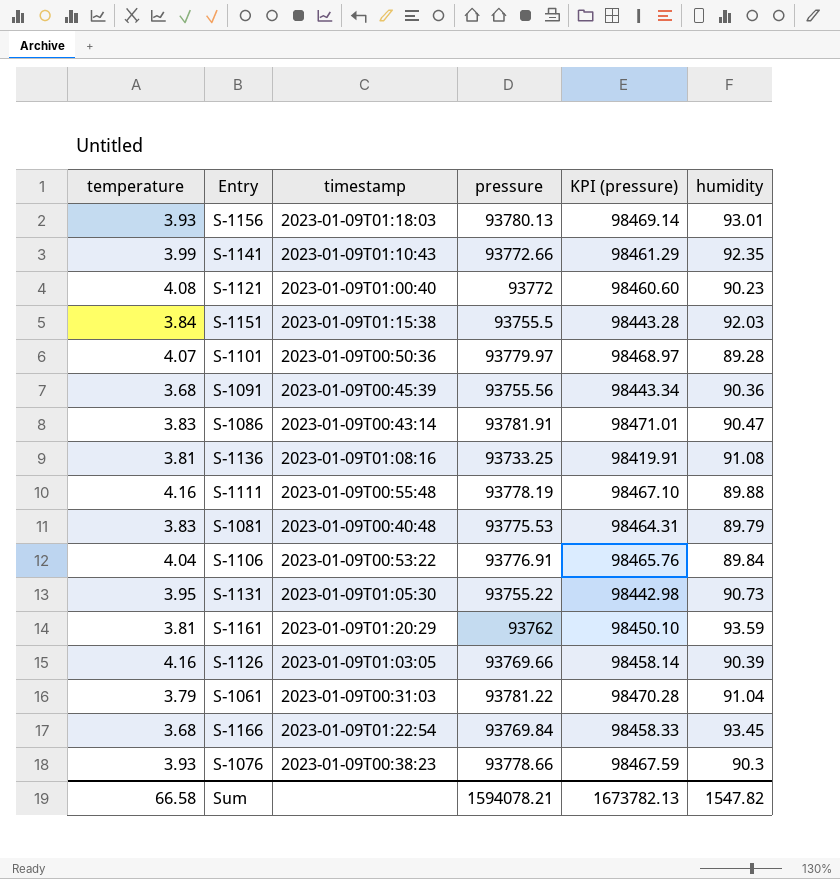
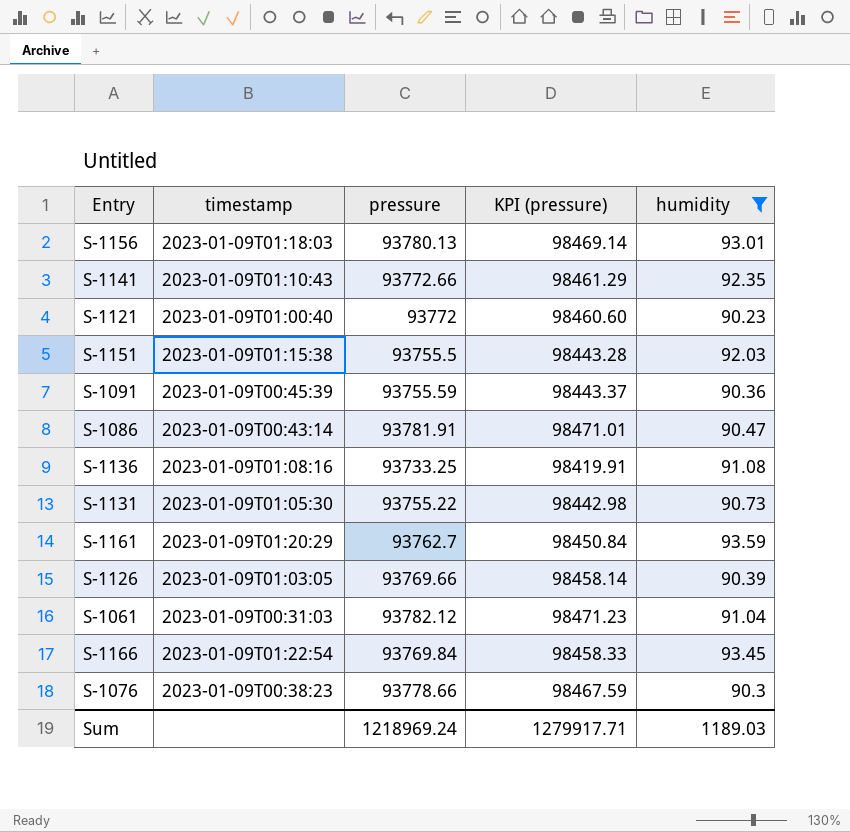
filter: none -> humidity >= 90.23
column temperature | position: 1 -> none
S-1091 | pressure: 93755.56 -> 93755.59
S-1091 | KPI (pressure): 98443.34 -> 98443.37
S-1161 | pressure: 93762 -> 93762.7
S-1161 | KPI (pressure): 98450.10 -> 98450.84
S-1061 | pressure: 93781.22 -> 93782.12
S-1061 | KPI (pressure): 98470.28 -> 98471.23
Sum | pressure: 1594078.21 -> 1218969.24
Sum | KPI (pressure): 1673782.13 -> 1279917.71
Sum | humidity: 1547.82 -> 1189.03

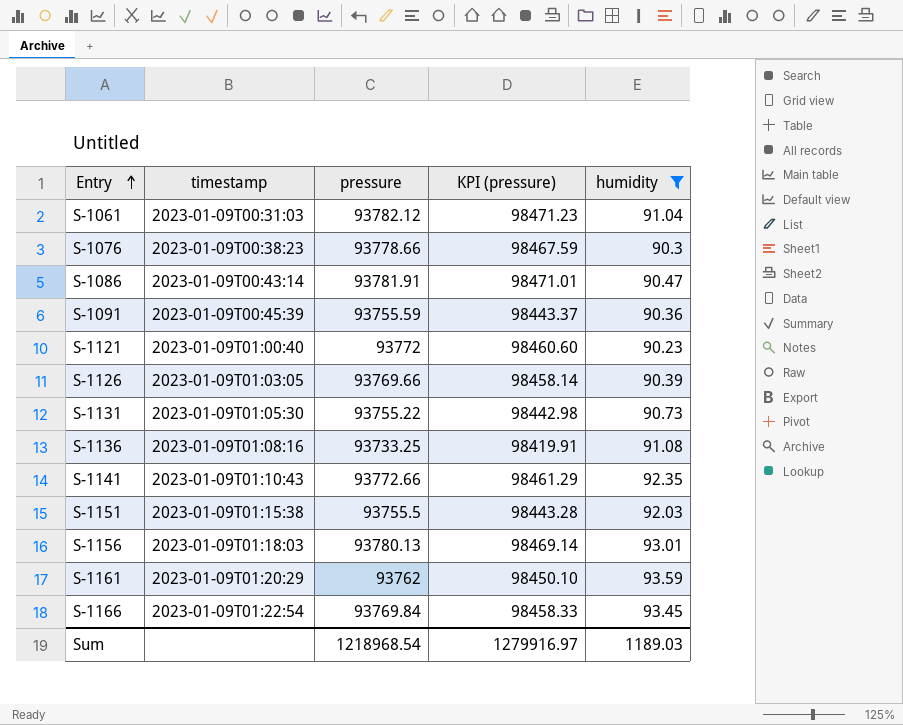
row order: none -> Entry ascending
S-1161 | pressure: 93762.7 -> 93762
S-1161 | KPI (pressure): 98450.84 -> 98450.10
Sum | pressure: 1218969.24 -> 1218968.54
Sum | KPI (pressure): 1279917.71 -> 1279916.97

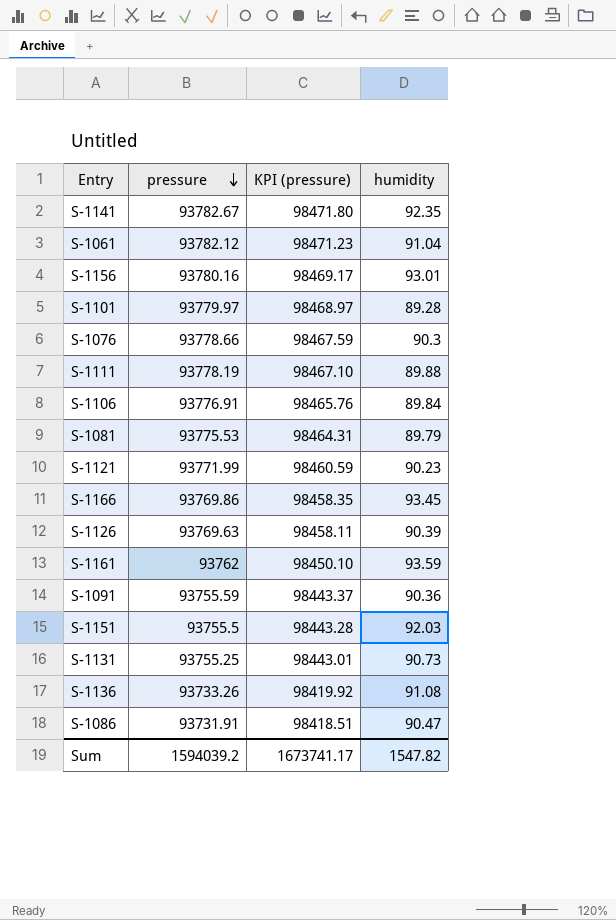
filter: humidity >= 90.23 -> none
row order: Entry ascending -> pressure descending
column timestamp | position: 2 -> none
S-1141 | pressure: 93772.66 -> 93782.67
S-1141 | KPI (pressure): 98461.29 -> 98471.80
S-1156 | pressure: 93780.13 -> 93780.16
S-1156 | KPI (pressure): 98469.14 -> 98469.17
S-1121 | pressure: 93772 -> 93771.99
S-1121 | KPI (pressure): 98460.60 -> 98460.59
S-1166 | pressure: 93769.84 -> 93769.86
S-1166 | KPI (pressure): 98458.33 -> 98458.35
S-1126 | pressure: 93769.66 -> 93769.63
S-1126 | KPI (pressure): 98458.14 -> 98458.11
S-1131 | pressure: 93755.22 -> 93755.25
S-1131 | KPI (pressure): 98442.98 -> 98443.01
S-1136 | pressure: 93733.25 -> 93733.26
S-1136 | KPI (pressure): 98419.91 -> 98419.92
S-1086 | pressure: 93781.91 -> 93731.91
S-1086 | KPI (pressure): 98471.01 -> 98418.51
Sum | pressure: 1218968.54 -> 1594039.2
Sum | KPI (pressure): 1279916.97 -> 1673741.17
Sum | humidity: 1189.03 -> 1547.82

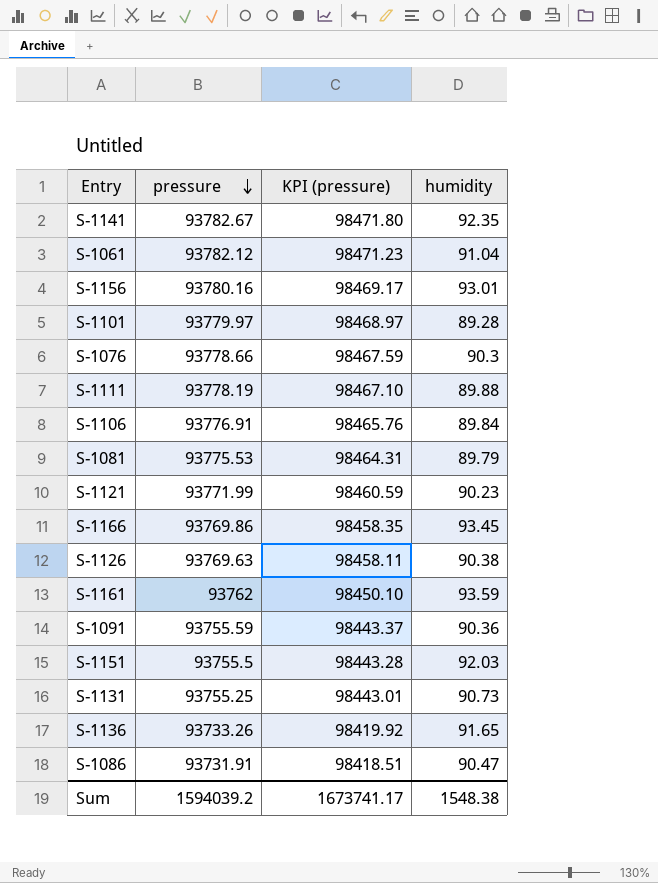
S-1126 | humidity: 90.39 -> 90.38
S-1136 | humidity: 91.08 -> 91.65
Sum | humidity: 1547.82 -> 1548.38

